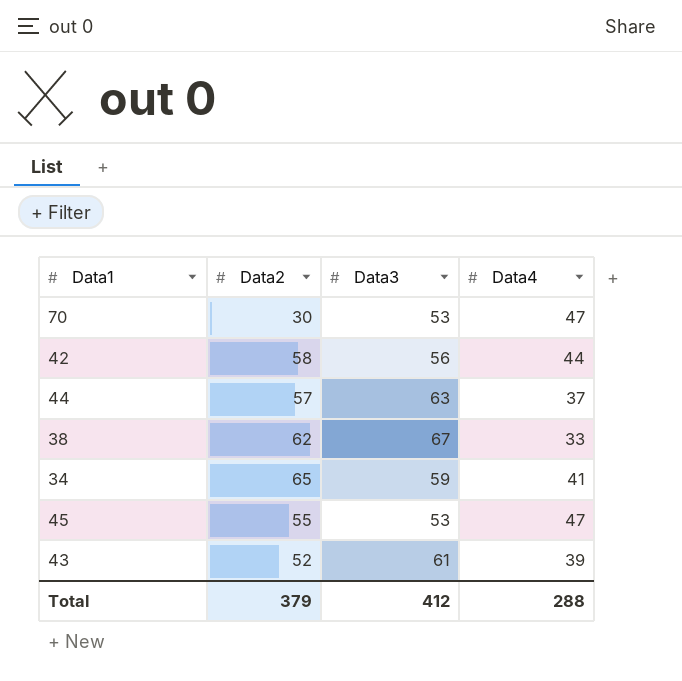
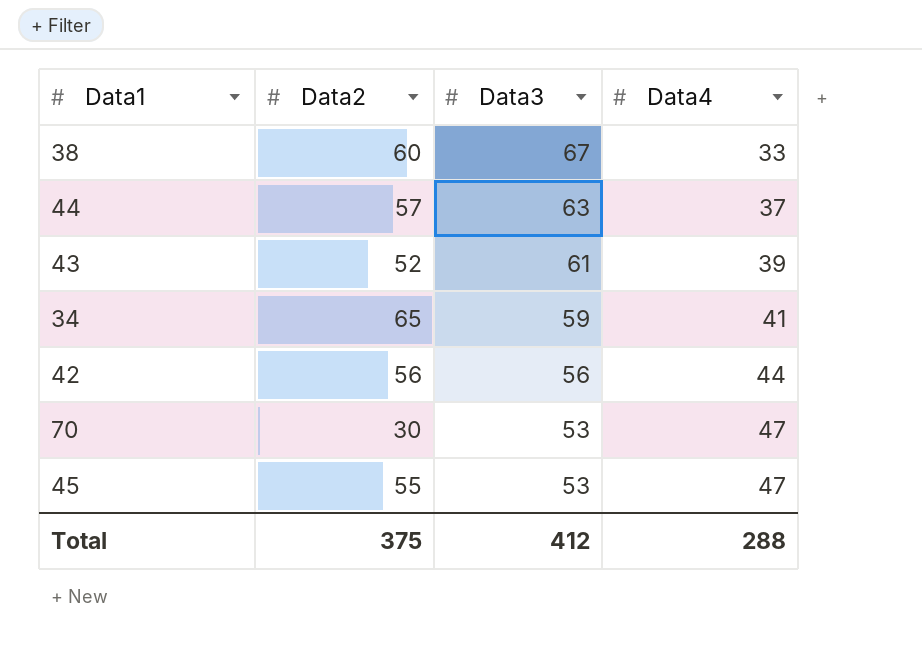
row order: none -> Data3 descending
38 | Data2: 62 -> 60
42 | Data2: 58 -> 56
Total | Data2: 379 -> 375

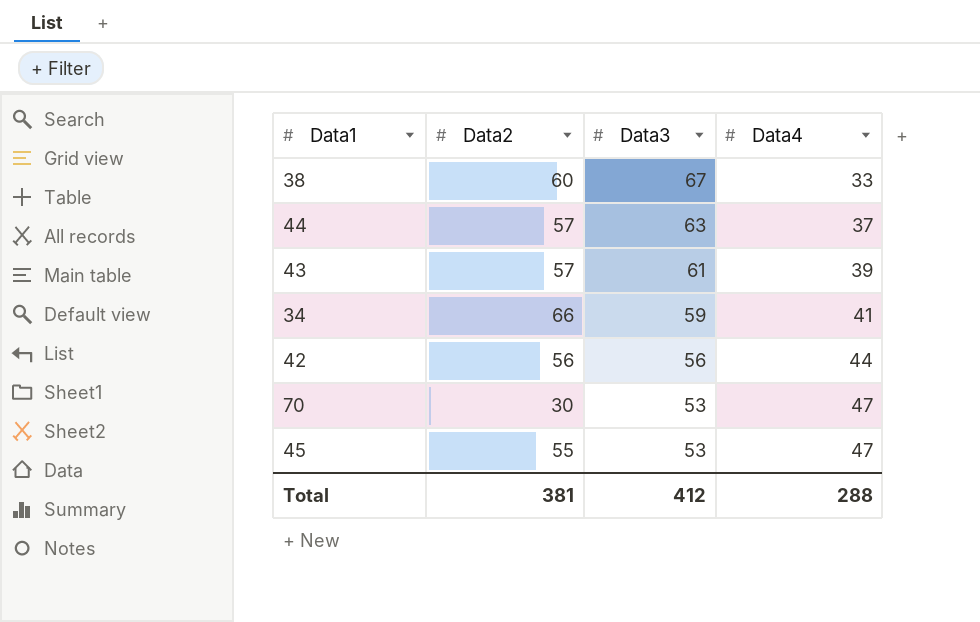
43 | Data2: 52 -> 57
34 | Data2: 65 -> 66
Total | Data2: 375 -> 381

